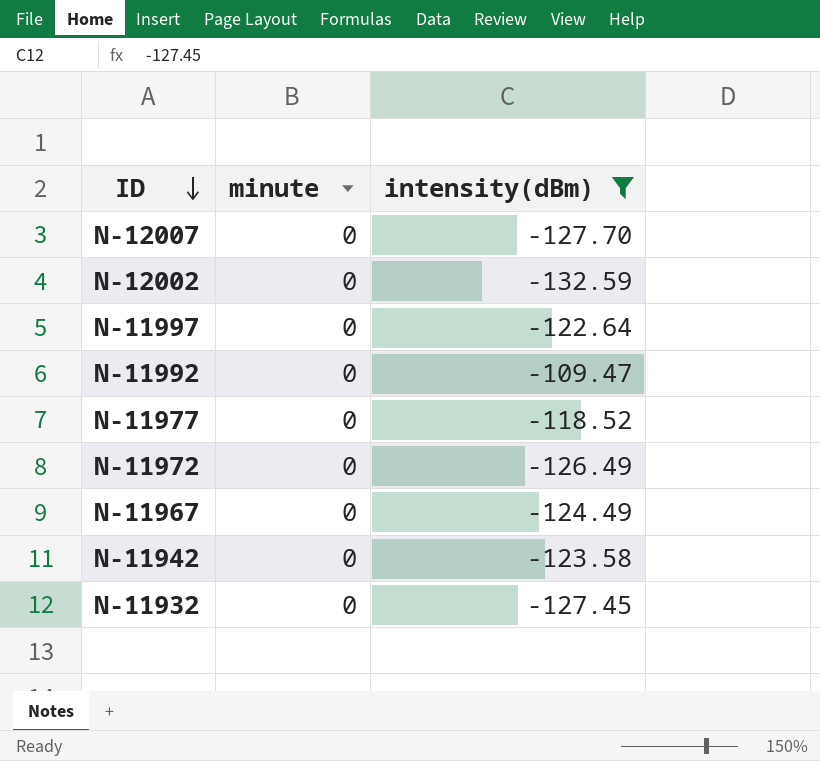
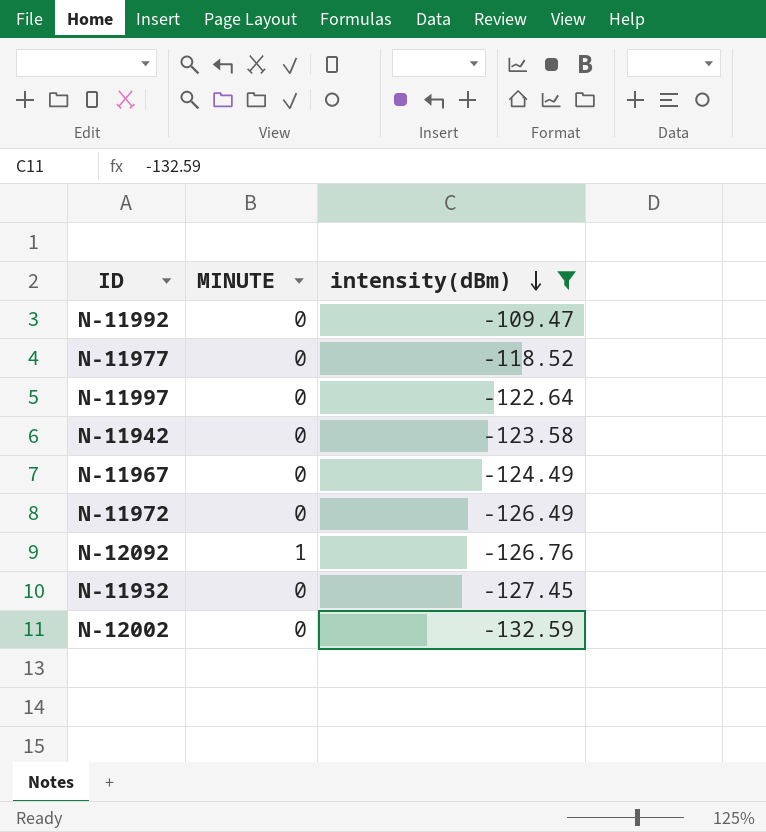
row order: ID descending -> intensity(dBm) descending
column name: minute -> MINUTE
row N-12007: 0 | -127.70 -> none
row N-12092: none -> 1 | -126.76

